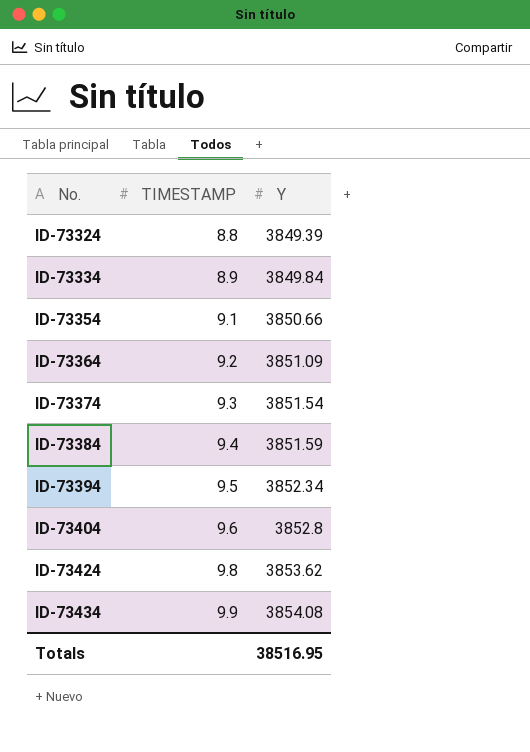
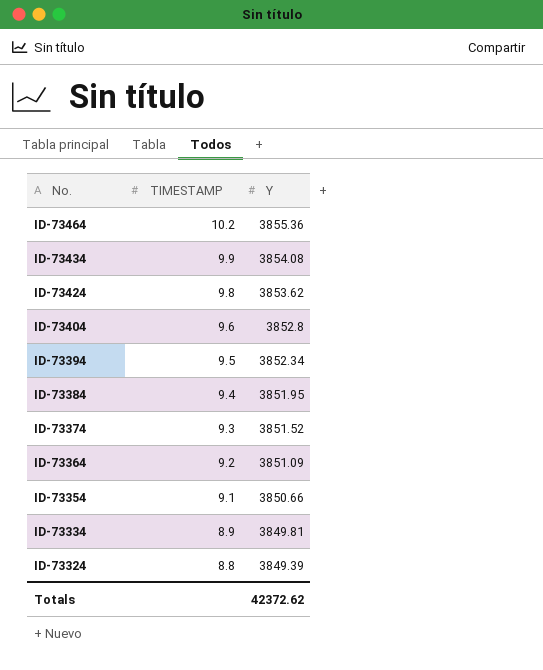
row order: No. ascending -> No. descending
row ID-73464: none -> 10.2 | 3855.36
ID-73384 | Y: 3851.59 -> 3851.95
ID-73374 | Y: 3851.54 -> 3851.52
ID-73334 | Y: 3849.84 -> 3849.81
Totals | Y: 38516.95 -> 42372.62

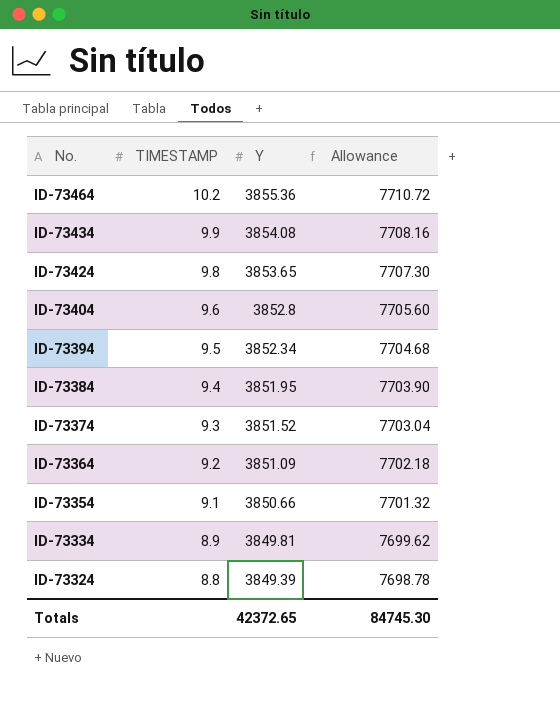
column Allowance | formula: none -> [Y] * 2
ID-73424 | Y: 3853.62 -> 3853.65
Totals | Y: 42372.62 -> 42372.65

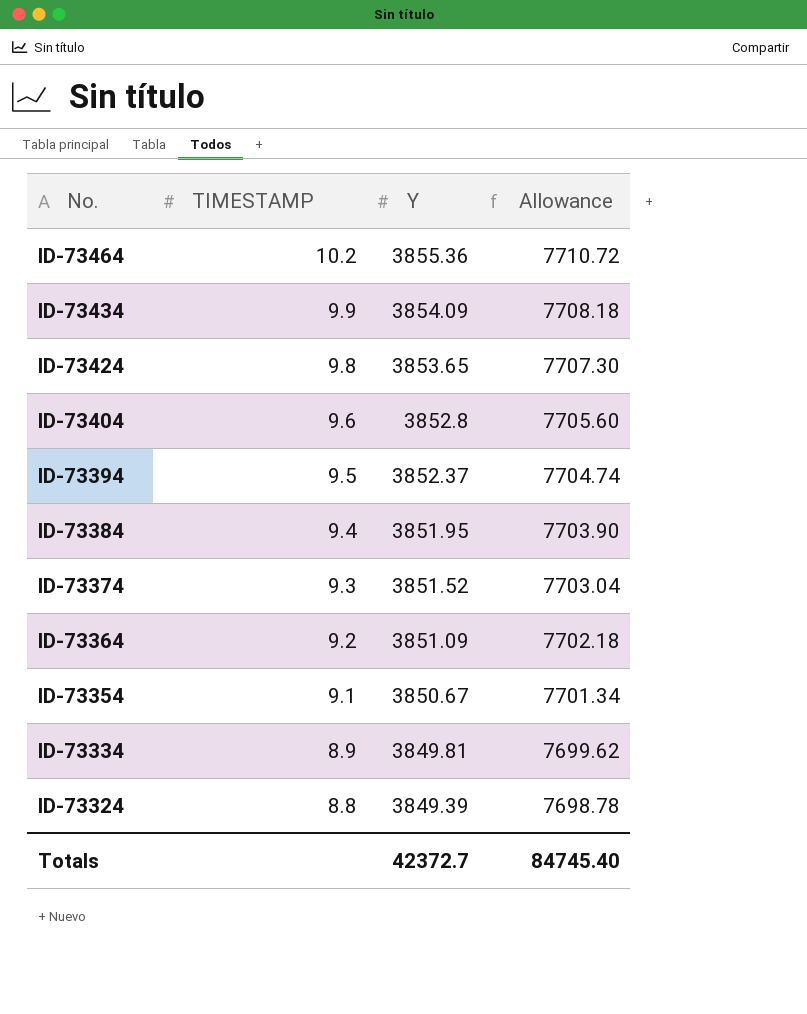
ID-73434 | Y: 3854.08 -> 3854.09
ID-73434 | Allowance: 7708.16 -> 7708.18
ID-73394 | Y: 3852.34 -> 3852.37
ID-73394 | Allowance: 7704.68 -> 7704.74
ID-73354 | Y: 3850.66 -> 3850.67
ID-73354 | Allowance: 7701.32 -> 7701.34
Totals | Y: 42372.65 -> 42372.7
Totals | Allowance: 84745.30 -> 84745.40

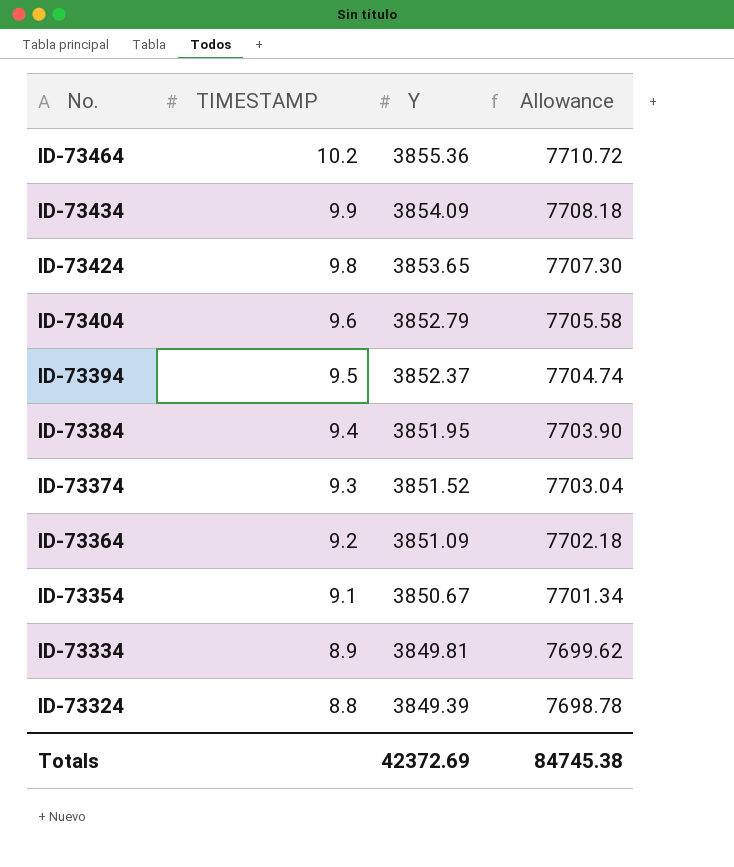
ID-73404 | Y: 3852.8 -> 3852.79
ID-73404 | Allowance: 7705.60 -> 7705.58
Totals | Y: 42372.7 -> 42372.69
Totals | Allowance: 84745.40 -> 84745.38

